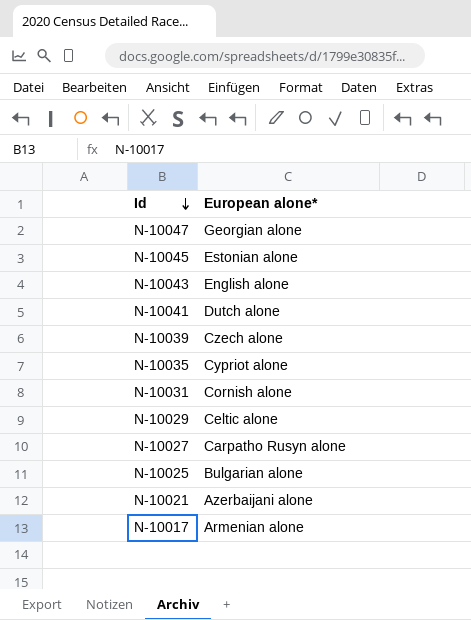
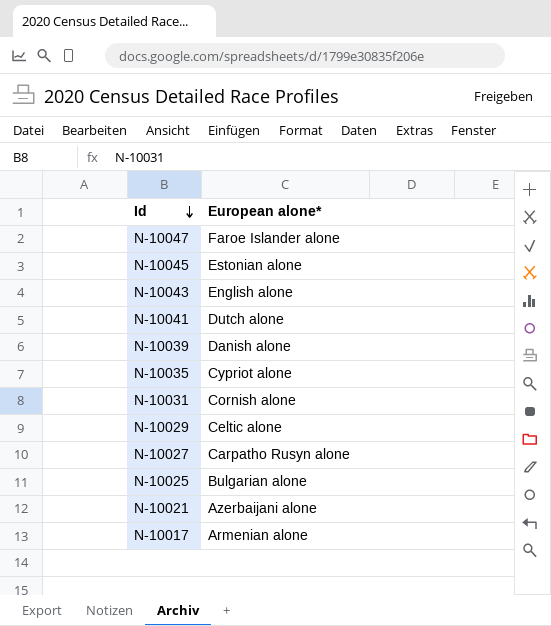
N-10047 | European alone*: Georgian alone -> Faroe Islander alone
N-10039 | European alone*: Czech alone -> Danish alone

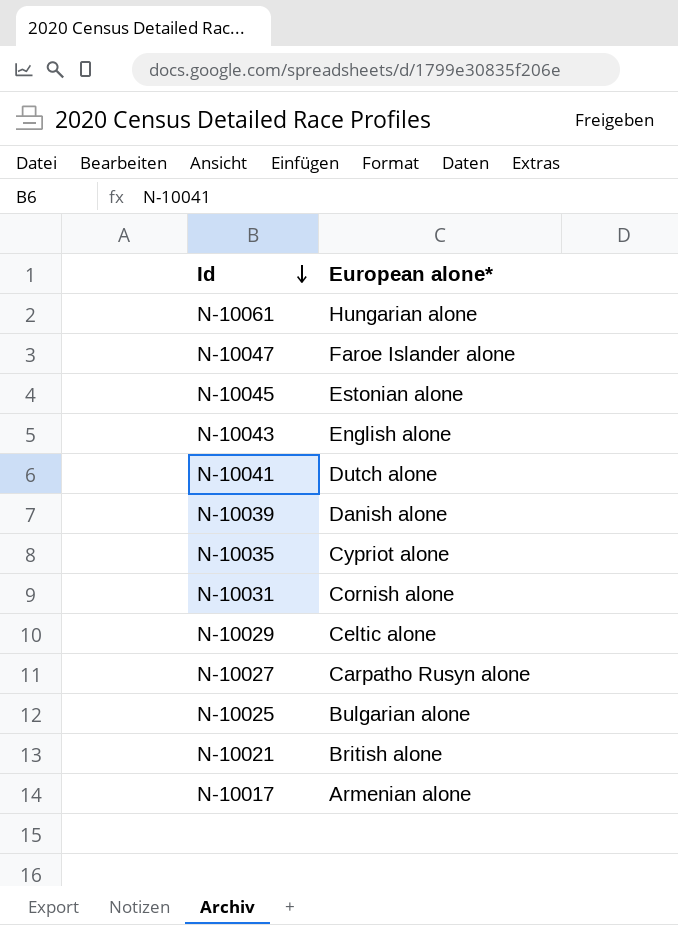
row N-10061: none -> Hungarian alone
N-10021 | European alone*: Azerbaijani alone -> British alone

